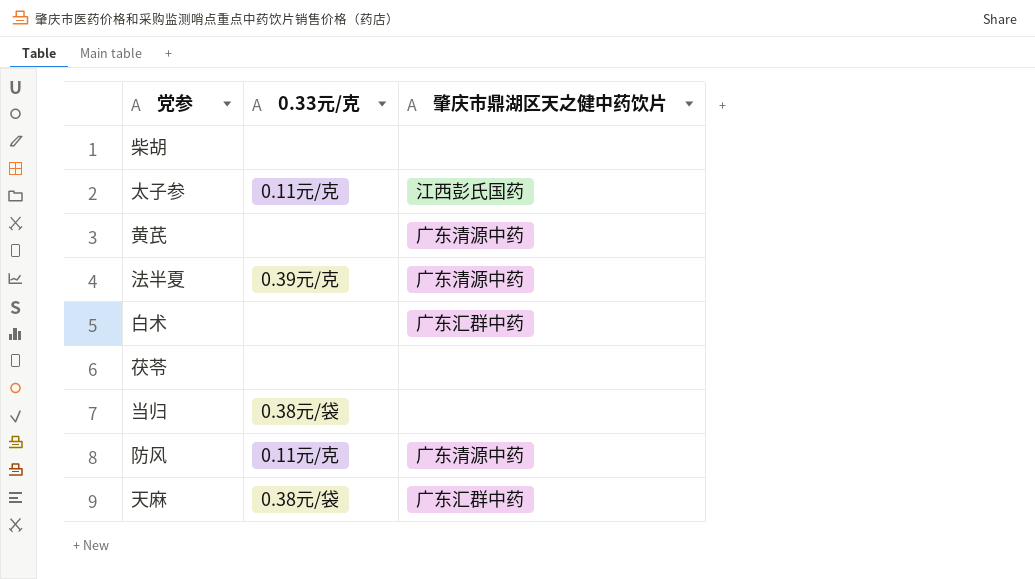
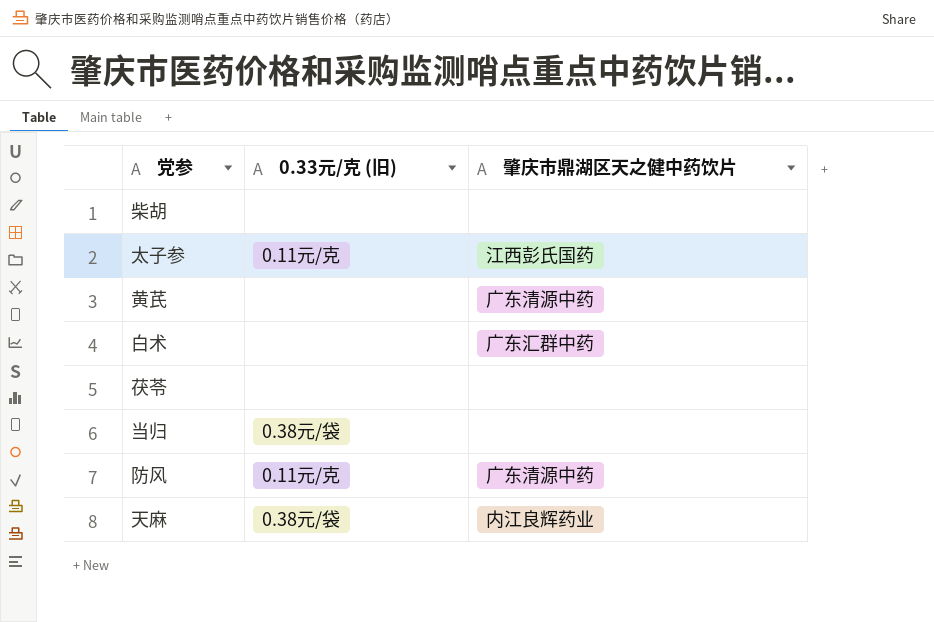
column name: 0.33元/克 -> 0.33元/克 (旧)
row 法半夏: 0.39元/克 | 广东清源中药 -> none
天麻 | 肇庆市鼎湖区天之健中药饮片: 广东汇群中药 -> 内江良辉药业

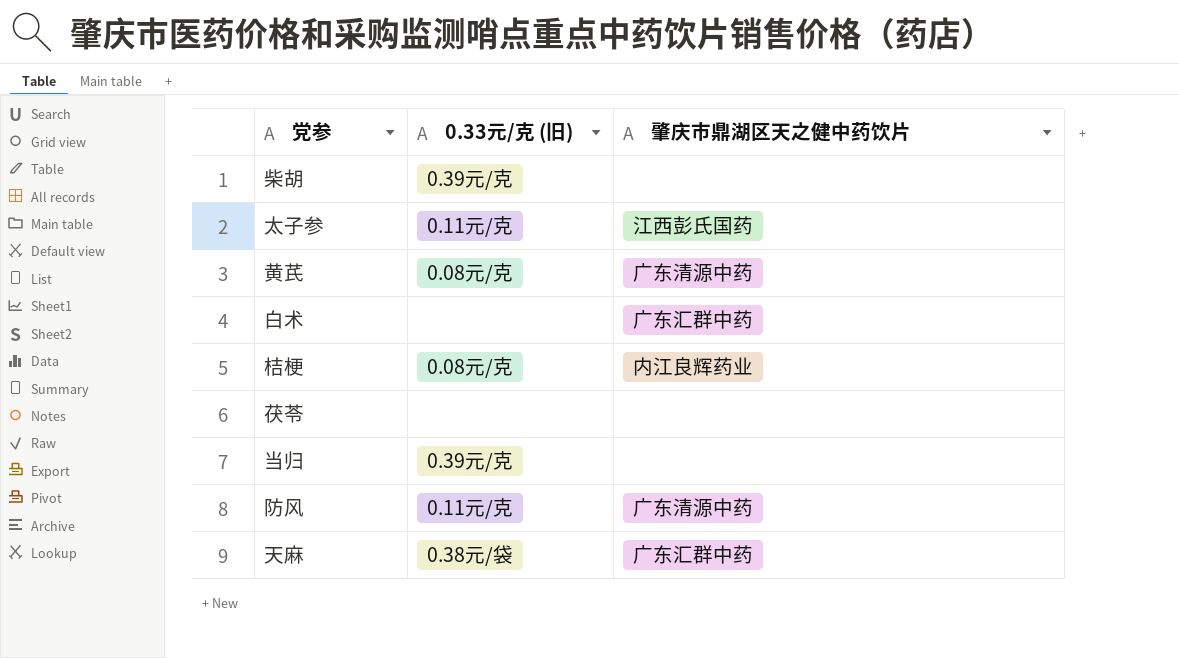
柴胡 | 0.33元/克 (旧): none -> 0.39元/克
黄芪 | 0.33元/克 (旧): none -> 0.08元/克
row 桔梗: none -> 0.08元/克 | 内江良辉药业
当归 | 0.33元/克 (旧): 0.38元/袋 -> 0.39元/克
天麻 | 肇庆市鼎湖区天之健中药饮片: 内江良辉药业 -> 广东汇群中药

